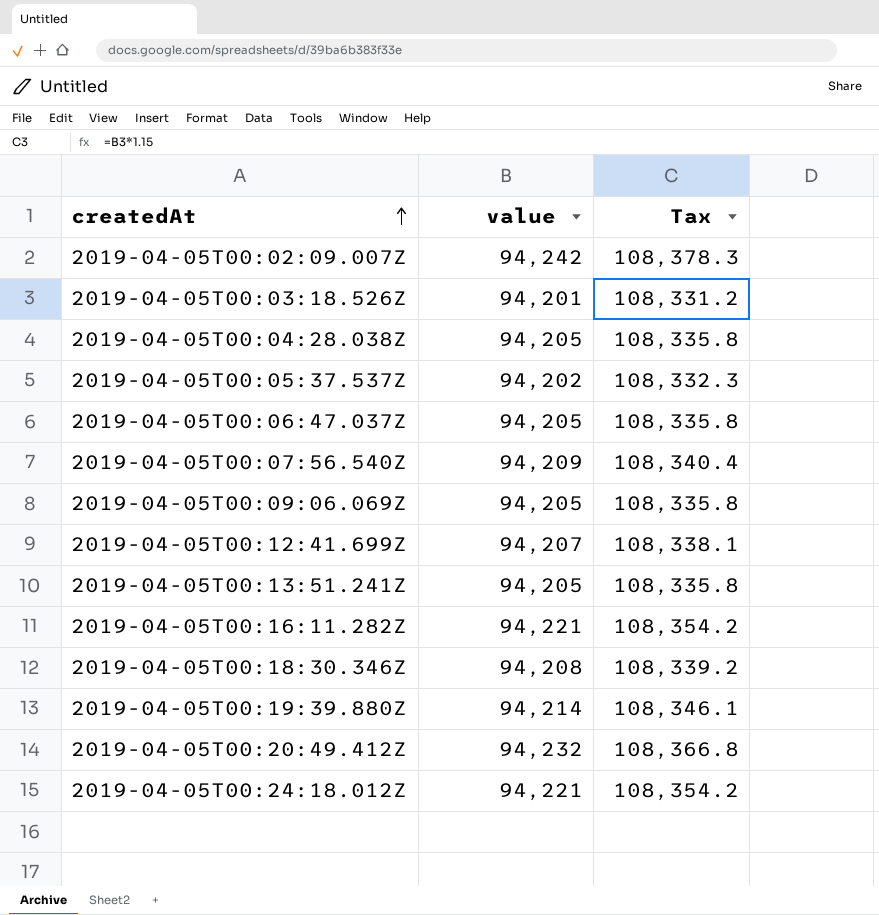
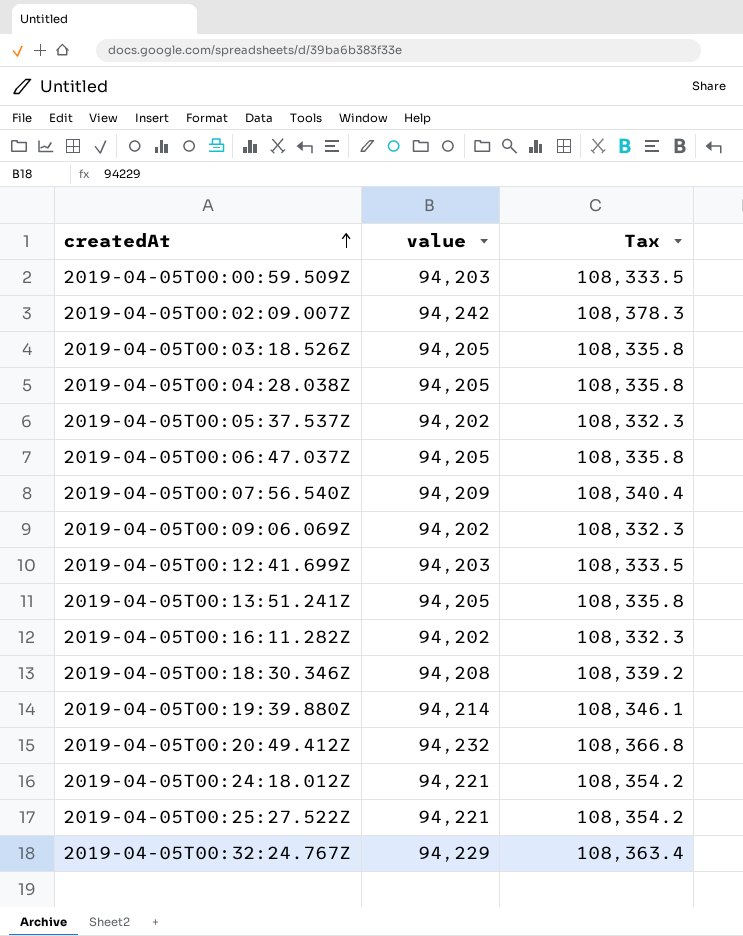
row 2019-04-05T00:00:59.509Z: none -> 94,203 | 108,333.5
2019-04-05T00:03:18.526Z | value: 94,201 -> 94,205
2019-04-05T00:03:18.526Z | Tax: 108,331.2 -> 108,335.8
2019-04-05T00:09:06.069Z | value: 94,205 -> 94,202
2019-04-05T00:09:06.069Z | Tax: 108,335.8 -> 108,332.3
2019-04-05T00:12:41.699Z | value: 94,207 -> 94,203
2019-04-05T00:12:41.699Z | Tax: 108,338.1 -> 108,333.5
2019-04-05T00:16:11.282Z | value: 94,221 -> 94,202
2019-04-05T00:16:11.282Z | Tax: 108,354.2 -> 108,332.3
row 2019-04-05T00:25:27.522Z: none -> 94,221 | 108,354.2
row 2019-04-05T00:32:24.767Z: none -> 94,229 | 108,363.4

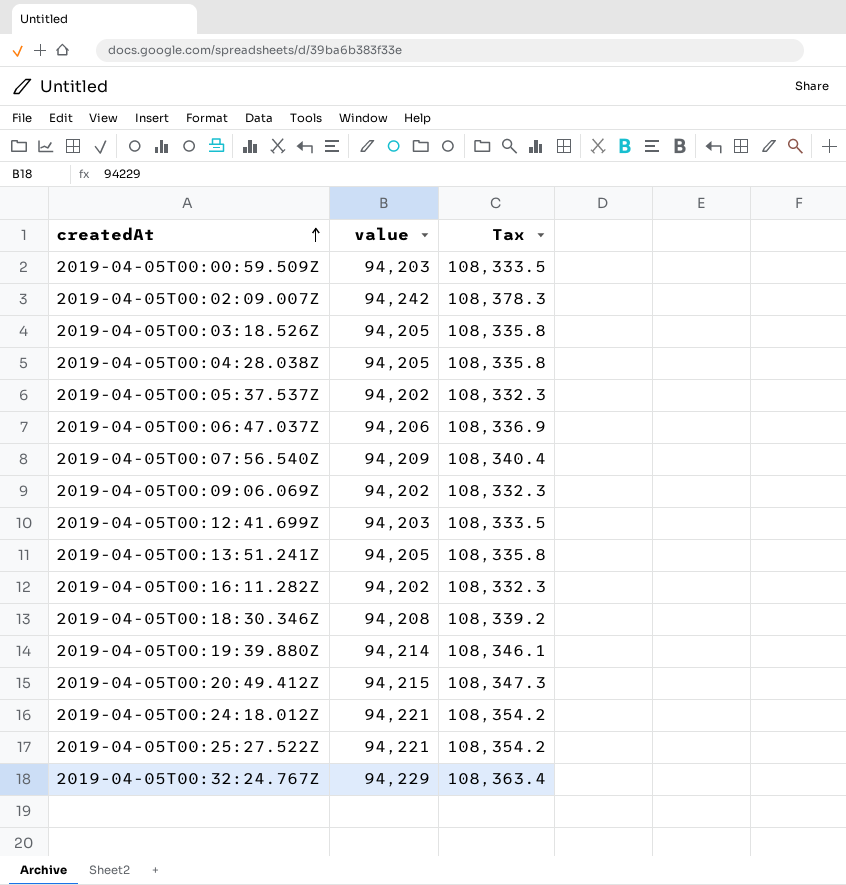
2019-04-05T00:06:47.037Z | value: 94,205 -> 94,206
2019-04-05T00:06:47.037Z | Tax: 108,335.8 -> 108,336.9
2019-04-05T00:20:49.412Z | value: 94,232 -> 94,215
2019-04-05T00:20:49.412Z | Tax: 108,366.8 -> 108,347.3

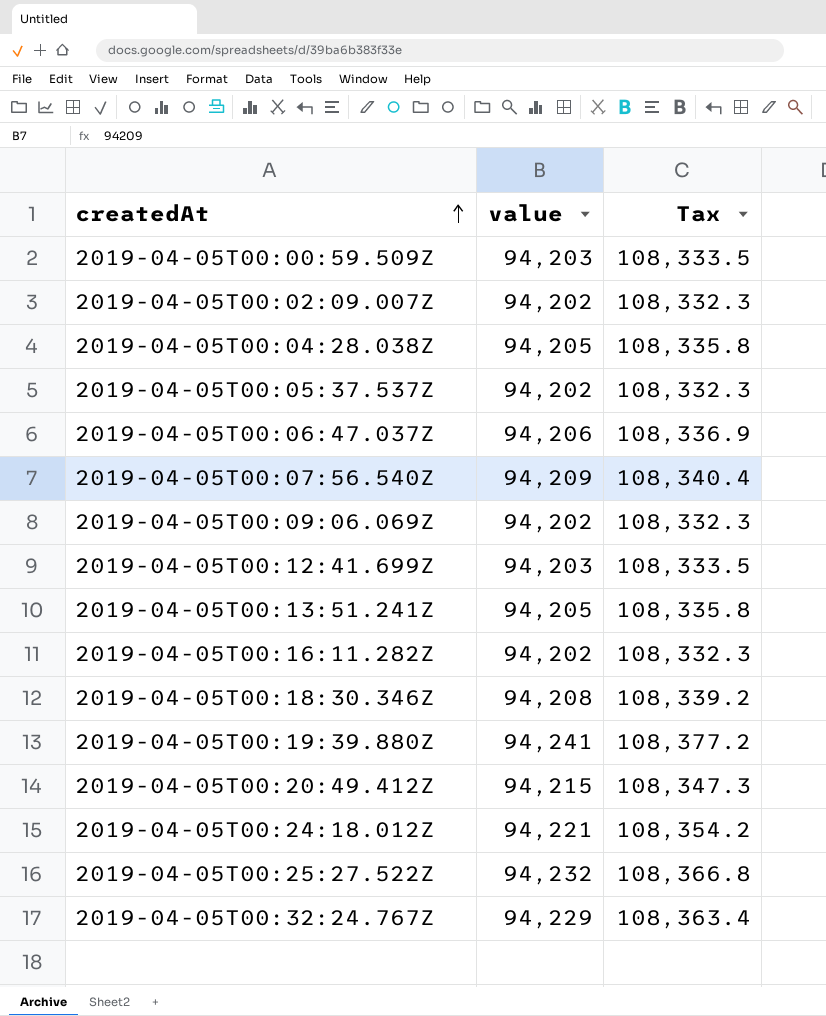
row 2019-04-05T00:03:18.526Z: 94,205 | 108,335.8 -> none
2019-04-05T00:02:09.007Z | value: 94,242 -> 94,202
2019-04-05T00:02:09.007Z | Tax: 108,378.3 -> 108,332.3
2019-04-05T00:19:39.880Z | value: 94,214 -> 94,241
2019-04-05T00:19:39.880Z | Tax: 108,346.1 -> 108,377.2
2019-04-05T00:25:27.522Z | value: 94,221 -> 94,232
2019-04-05T00:25:27.522Z | Tax: 108,354.2 -> 108,366.8

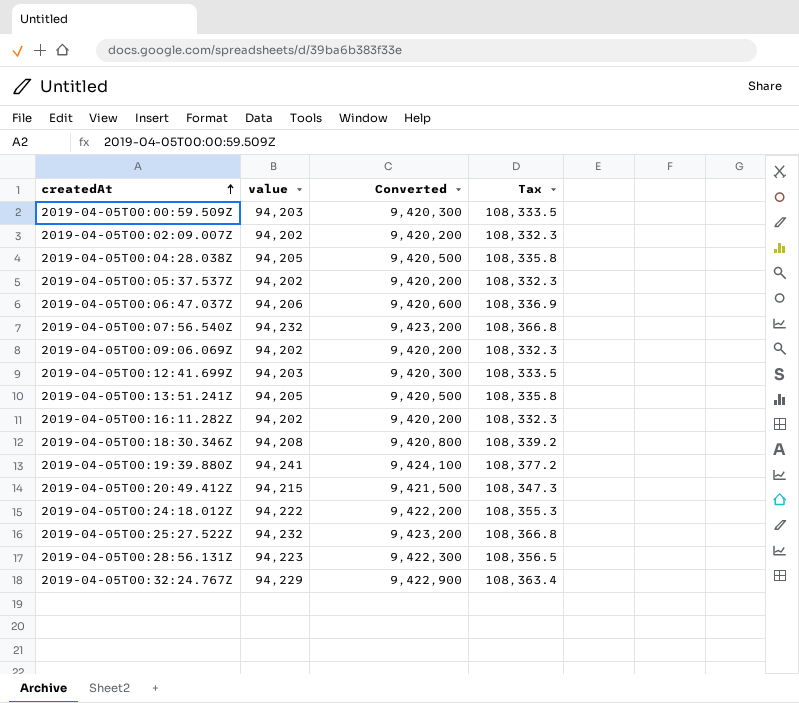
column Converted | formula: none -> [value] * 100
2019-04-05T00:07:56.540Z | value: 94,209 -> 94,232
2019-04-05T00:07:56.540Z | Tax: 108,340.4 -> 108,366.8
2019-04-05T00:24:18.012Z | value: 94,221 -> 94,222
2019-04-05T00:24:18.012Z | Tax: 108,354.2 -> 108,355.3
row 2019-04-05T00:28:56.131Z: none -> 94,223 | 9,422,300 | 108,356.5

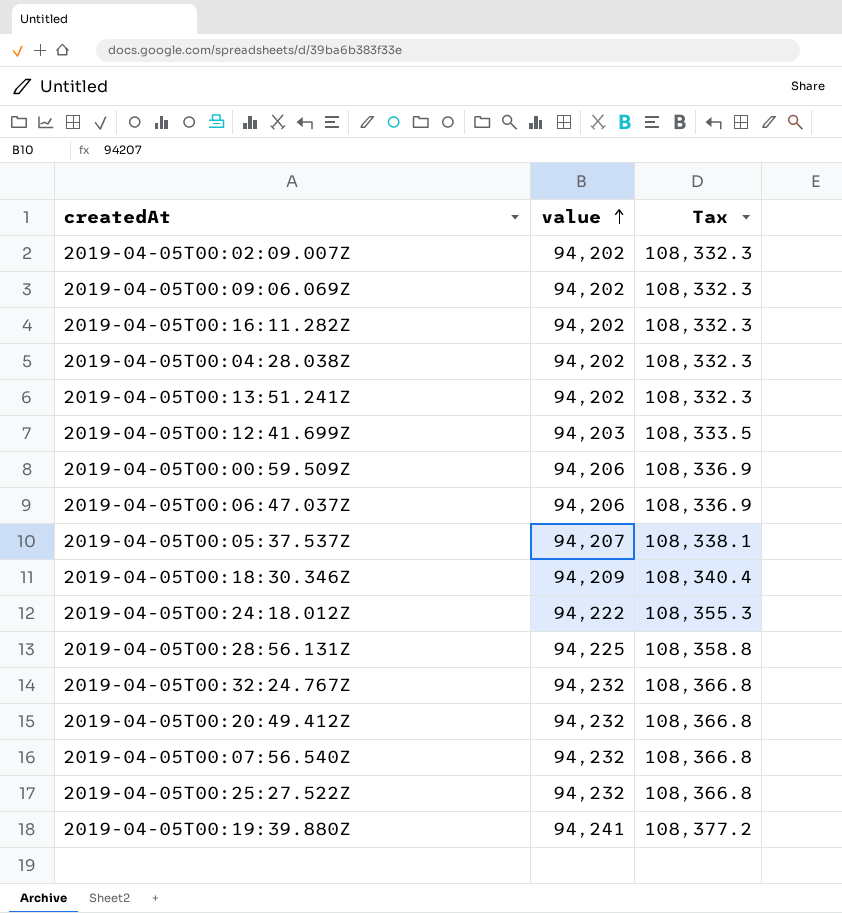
row order: createdAt ascending -> value ascending
column Converted | formula: [value] * 100 -> none
2019-04-05T00:04:28.038Z | value: 94,205 -> 94,202
2019-04-05T00:04:28.038Z | Tax: 108,335.8 -> 108,332.3
2019-04-05T00:13:51.241Z | value: 94,205 -> 94,202
2019-04-05T00:13:51.241Z | Tax: 108,335.8 -> 108,332.3
2019-04-05T00:00:59.509Z | value: 94,203 -> 94,206
2019-04-05T00:00:59.509Z | Tax: 108,333.5 -> 108,336.9
2019-04-05T00:05:37.537Z | value: 94,202 -> 94,207
2019-04-05T00:05:37.537Z | Tax: 108,332.3 -> 108,338.1
2019-04-05T00:18:30.346Z | value: 94,208 -> 94,209
2019-04-05T00:18:30.346Z | Tax: 108,339.2 -> 108,340.4
2019-04-05T00:28:56.131Z | value: 94,223 -> 94,225
2019-04-05T00:28:56.131Z | Tax: 108,356.5 -> 108,358.8
2019-04-05T00:32:24.767Z | value: 94,229 -> 94,232
2019-04-05T00:32:24.767Z | Tax: 108,363.4 -> 108,366.8
2019-04-05T00:20:49.412Z | value: 94,215 -> 94,232
2019-04-05T00:20:49.412Z | Tax: 108,347.3 -> 108,366.8

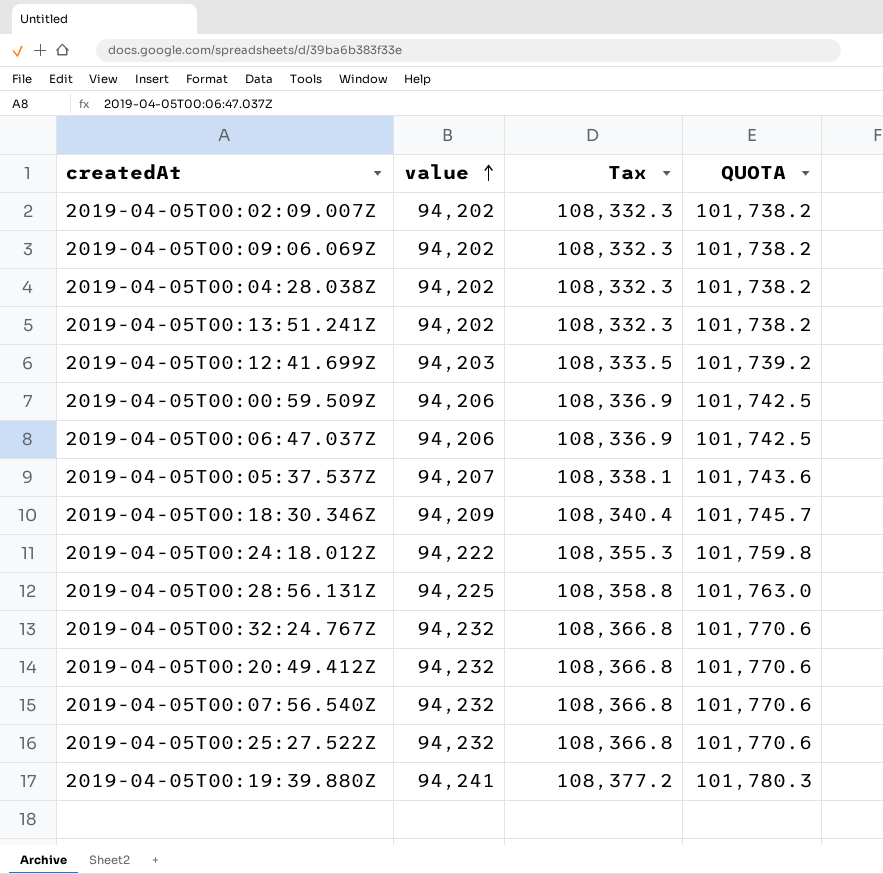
column QUOTA | formula: none -> [value] * 1.08
row 2019-04-05T00:16:11.282Z: 94,202 | 108,332.3 -> none

